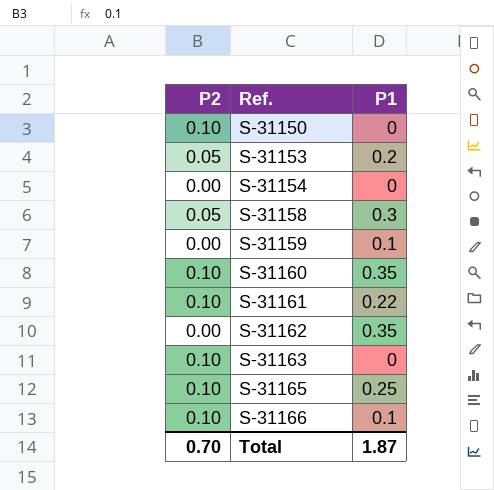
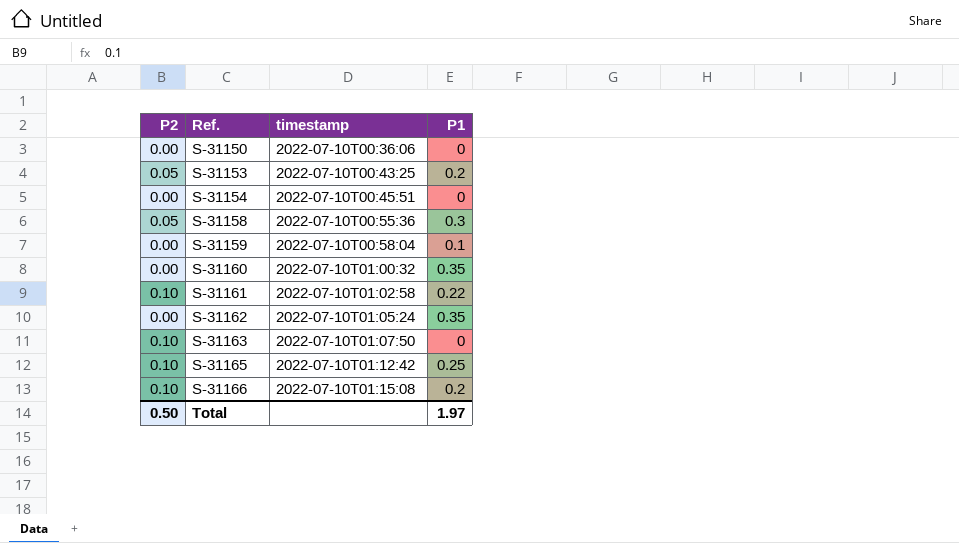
column timestamp | position: none -> 3
S-31150 | P2: 0.10 -> 0.00
S-31160 | P2: 0.10 -> 0.00
S-31166 | P1: 0.1 -> 0.2
Total | P2: 0.70 -> 0.50
Total | P1: 1.87 -> 1.97

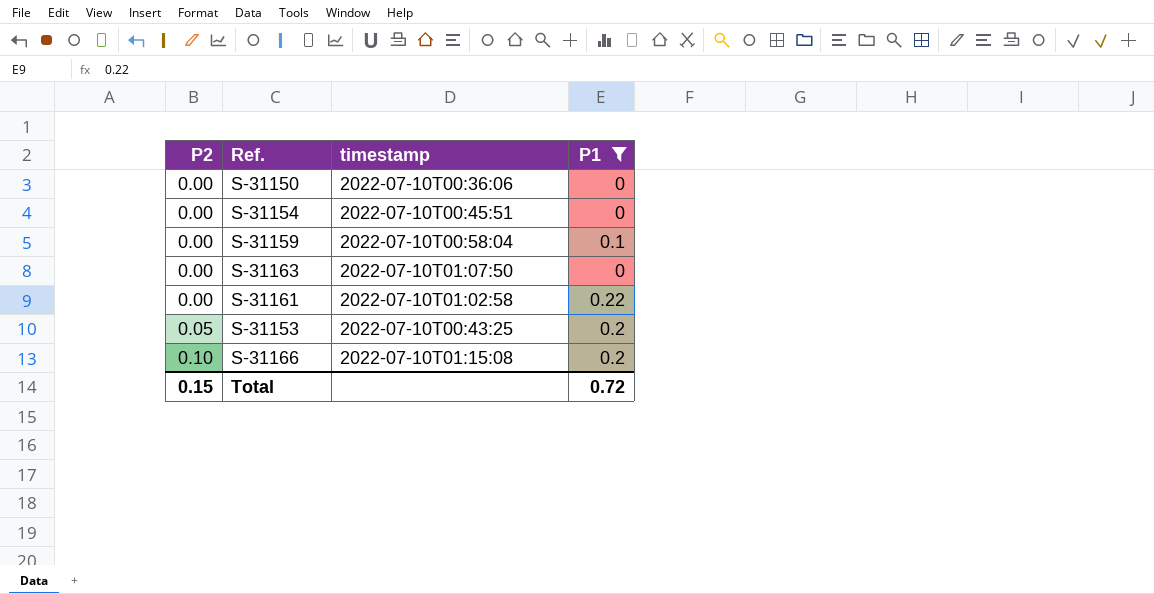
filter: none -> P1 <= 0.22
row order: Ref. ascending -> P2 ascending
S-31163 | P2: 0.10 -> 0.00
S-31161 | P2: 0.10 -> 0.00
Total | P2: 0.50 -> 0.15
Total | P1: 1.97 -> 0.72

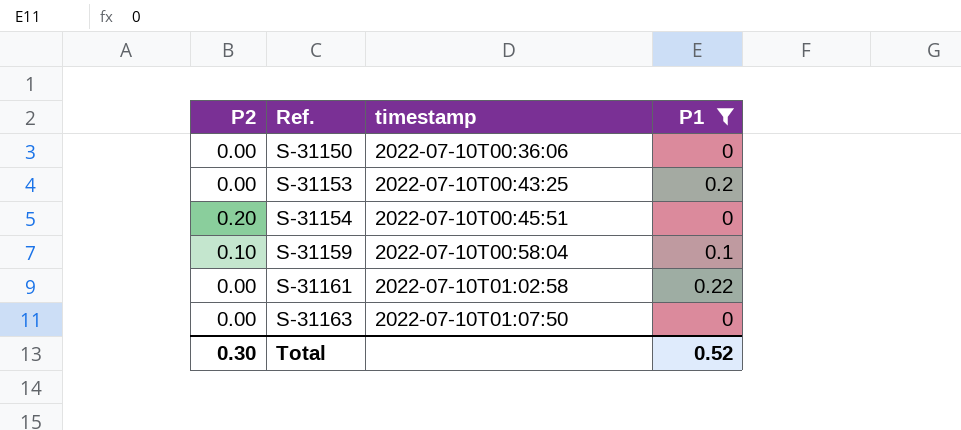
row order: P2 ascending -> Ref. ascending
row S-31166: 0.10 | 2022-07-10T01:15:08 | 0.2 -> none
S-31153 | P2: 0.05 -> 0.00
S-31154 | P2: 0.00 -> 0.20
S-31159 | P2: 0.00 -> 0.10
Total | P2: 0.15 -> 0.30
Total | P1: 0.72 -> 0.52

